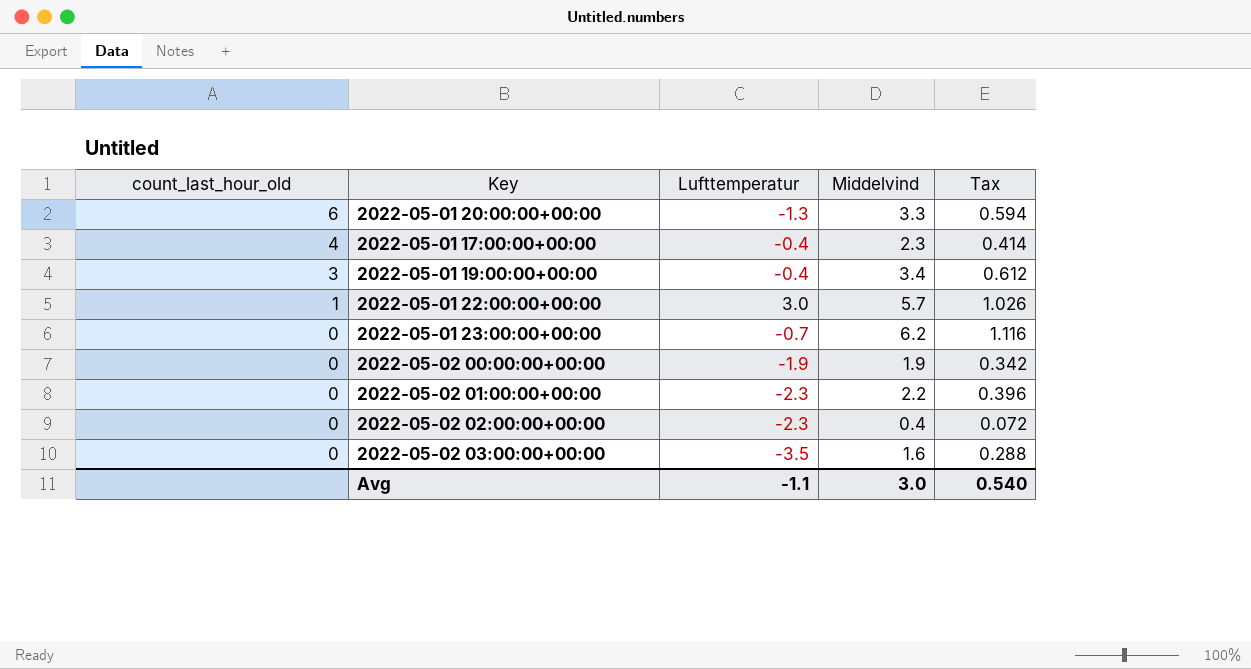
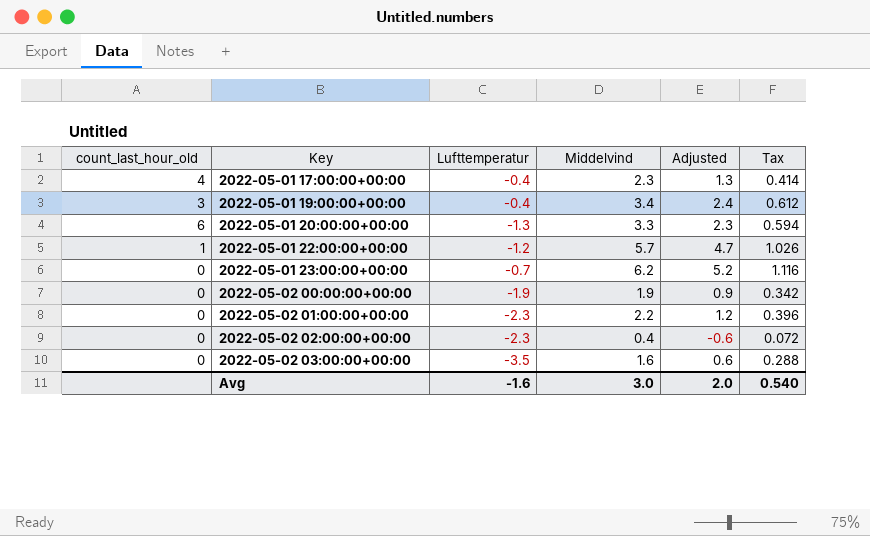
row order: count_last_hour_old descending -> Key ascending
column Adjusted | formula: none -> [Middelvind] - 1
2022-05-01 22:00:00+00:00 | Lufttemperatur: 3.0 -> -1.2
Avg | Lufttemperatur: -1.1 -> -1.6

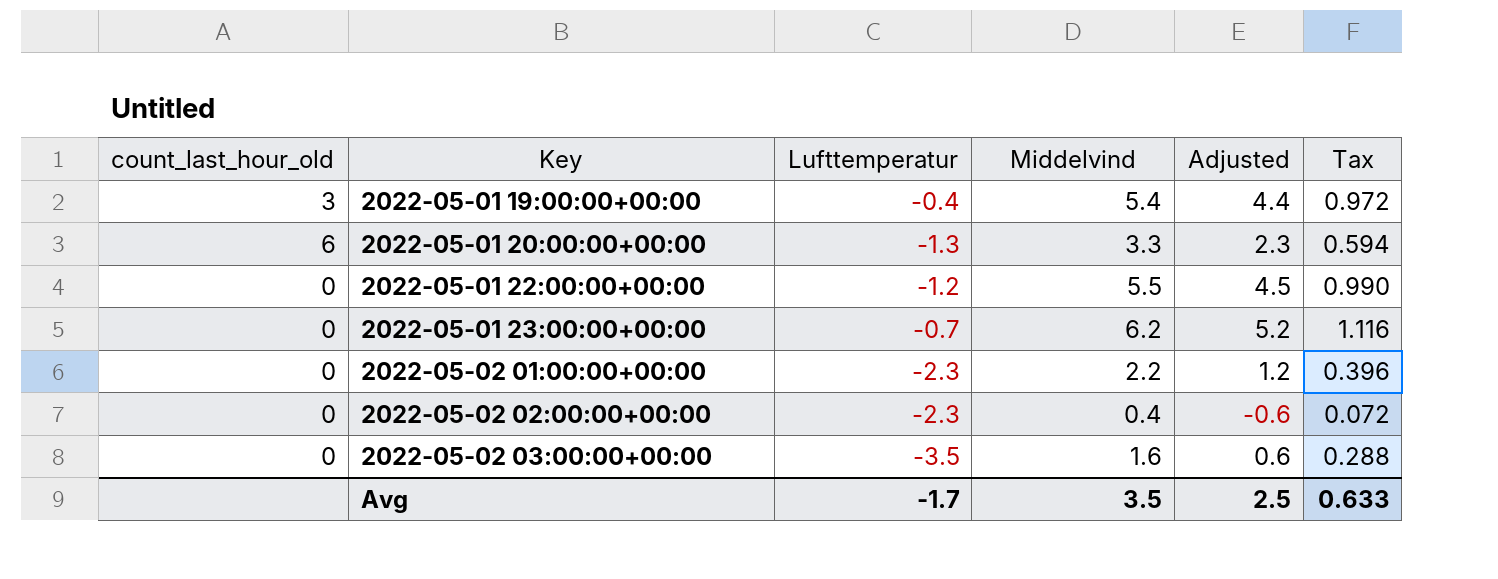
row 2022-05-01 17:00:00+00:00: 4 | -0.4 | 2.3 | 1.3 | 0.414 -> none
row 2022-05-02 00:00:00+00:00: 0 | -1.9 | 1.9 | 0.9 | 0.342 -> none
2022-05-01 19:00:00+00:00 | Middelvind: 3.4 -> 5.4
2022-05-01 19:00:00+00:00 | Adjusted: 2.4 -> 4.4
2022-05-01 19:00:00+00:00 | Tax: 0.612 -> 0.972
2022-05-01 22:00:00+00:00 | count_last_hour_old: 1 -> 0
2022-05-01 22:00:00+00:00 | Middelvind: 5.7 -> 5.5
2022-05-01 22:00:00+00:00 | Adjusted: 4.7 -> 4.5
2022-05-01 22:00:00+00:00 | Tax: 1.026 -> 0.990
Avg | Lufttemperatur: -1.6 -> -1.7
Avg | Middelvind: 3.0 -> 3.5
Avg | Adjusted: 2.0 -> 2.5
Avg | Tax: 0.540 -> 0.633

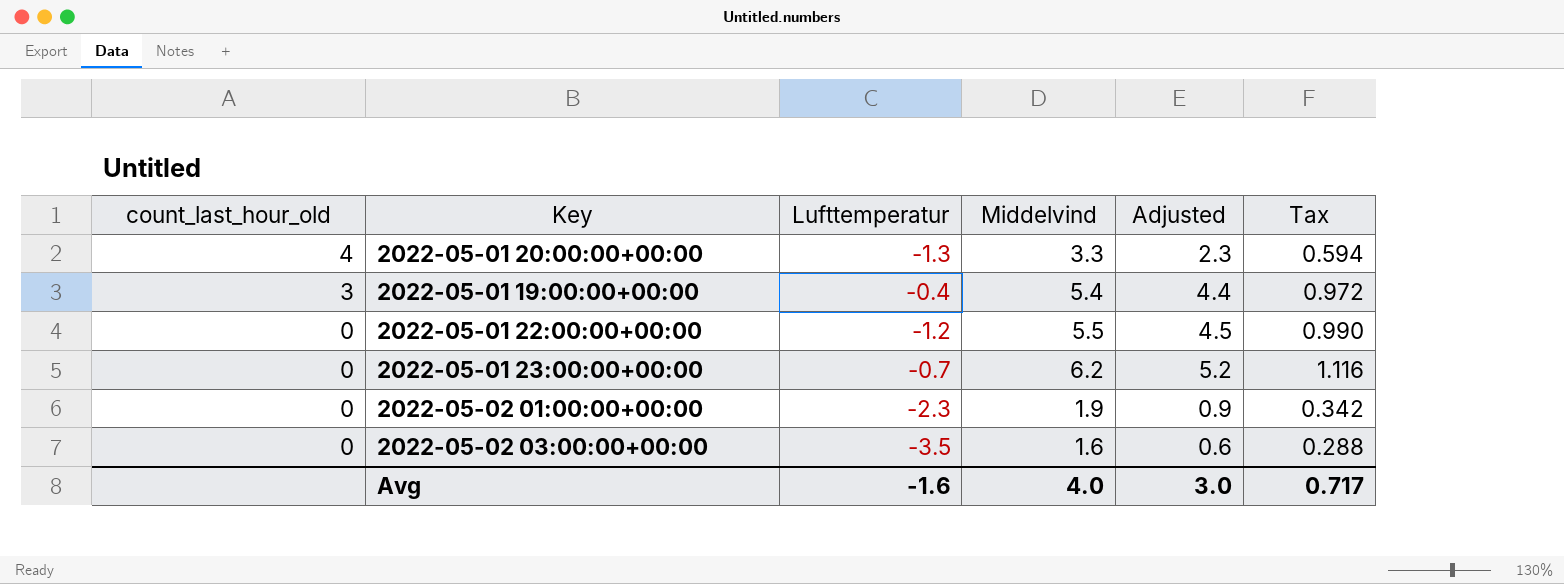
row order: Key ascending -> count_last_hour_old descending
row 2022-05-02 02:00:00+00:00: 0 | -2.3 | 0.4 | -0.6 | 0.072 -> none
2022-05-01 20:00:00+00:00 | count_last_hour_old: 6 -> 4
2022-05-02 01:00:00+00:00 | Middelvind: 2.2 -> 1.9
2022-05-02 01:00:00+00:00 | Adjusted: 1.2 -> 0.9
2022-05-02 01:00:00+00:00 | Tax: 0.396 -> 0.342
Avg | Lufttemperatur: -1.7 -> -1.6
Avg | Middelvind: 3.5 -> 4.0
Avg | Adjusted: 2.5 -> 3.0
Avg | Tax: 0.633 -> 0.717

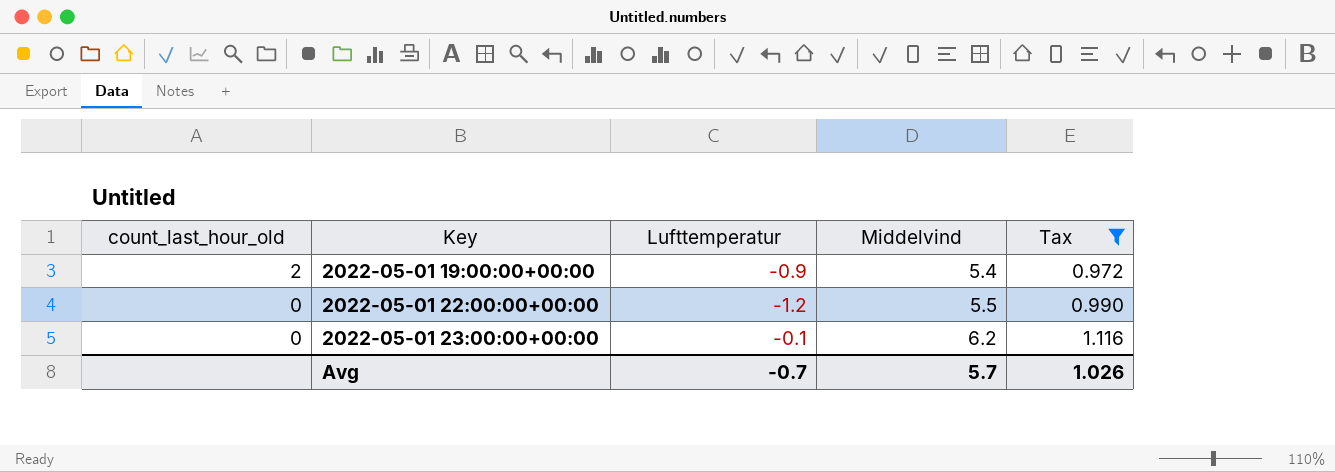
filter: none -> Tax >= 0.972
column Adjusted | formula: [Middelvind] - 1 -> none
2022-05-01 19:00:00+00:00 | count_last_hour_old: 3 -> 2
2022-05-01 19:00:00+00:00 | Lufttemperatur: -0.4 -> -0.9
2022-05-01 23:00:00+00:00 | Lufttemperatur: -0.7 -> -0.1
Avg | Lufttemperatur: -1.6 -> -0.7
Avg | Middelvind: 4.0 -> 5.7
Avg | Tax: 0.717 -> 1.026

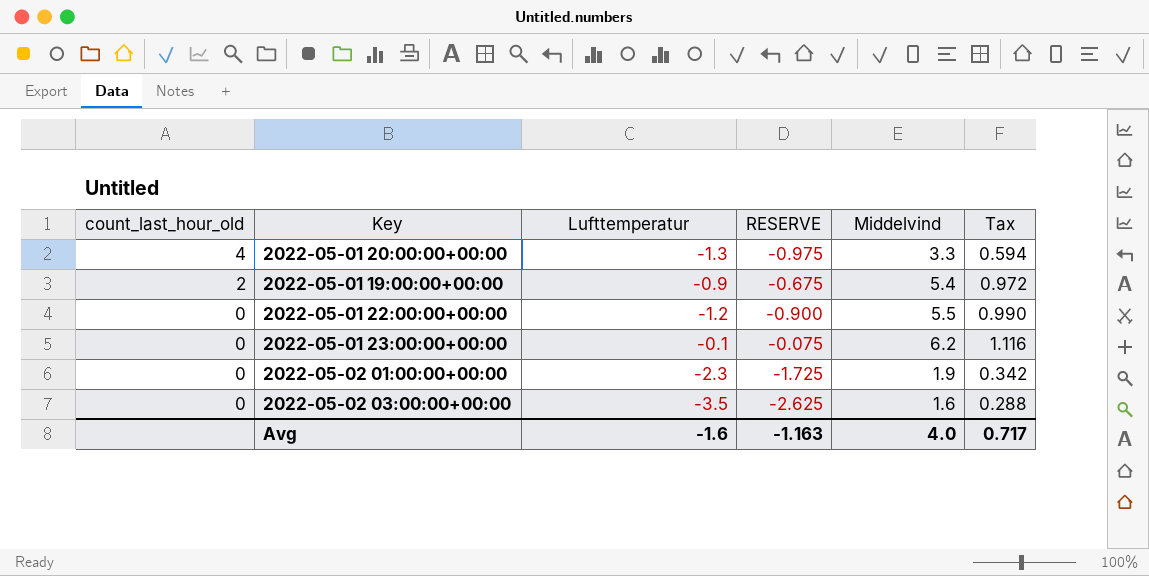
filter: Tax >= 0.972 -> none
column RESERVE | formula: none -> [Lufttemperatur] * 0.75
Avg | Lufttemperatur: -0.7 -> -1.6
Avg | Middelvind: 5.7 -> 4.0
Avg | Tax: 1.026 -> 0.717

